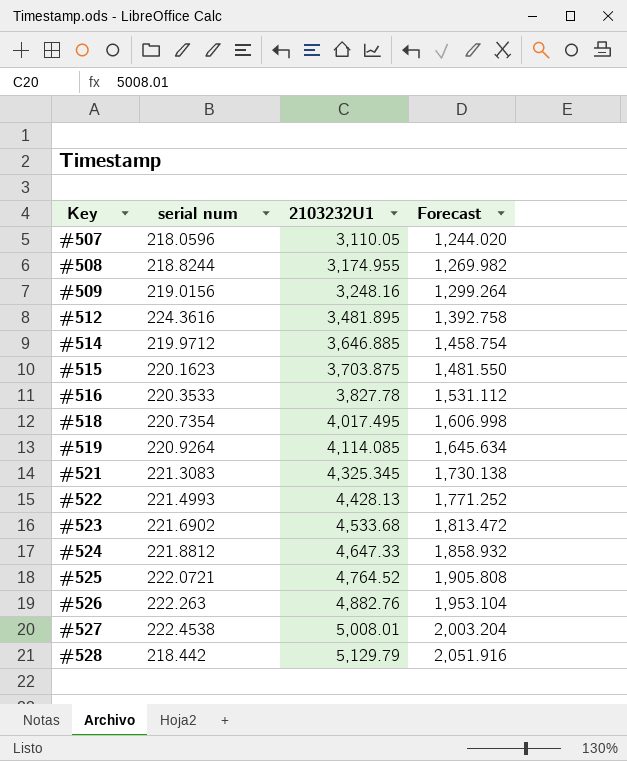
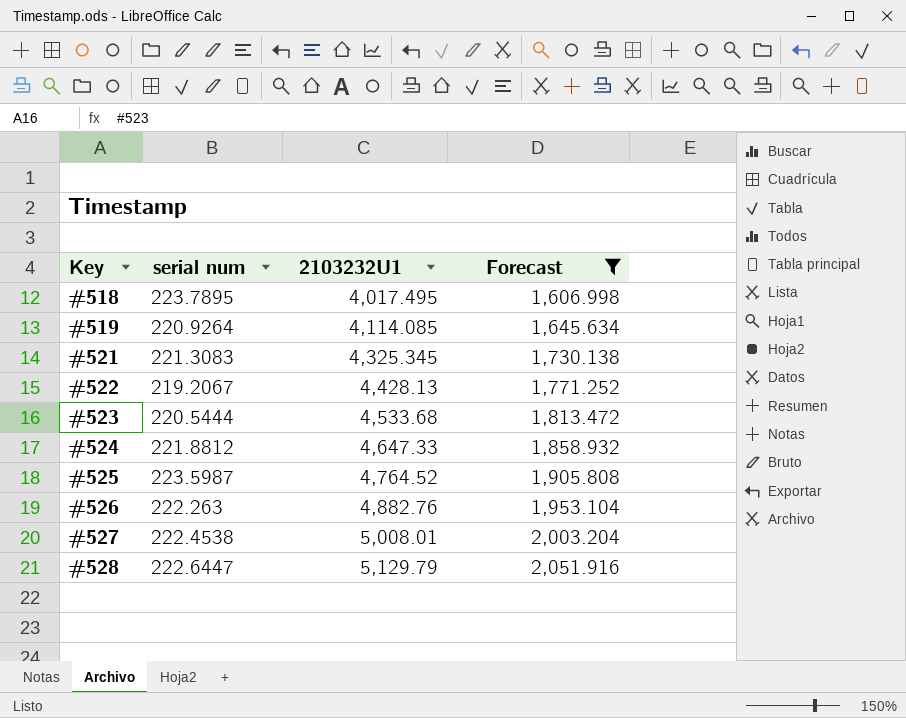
filter: none -> Forecast >= 1,606.998
#518 | serial num: 220.7354 -> 223.7895
#522 | serial num: 221.4993 -> 219.2067
#523 | serial num: 221.6902 -> 220.5444
#525 | serial num: 222.0721 -> 223.5987
#528 | serial num: 218.442 -> 222.6447

